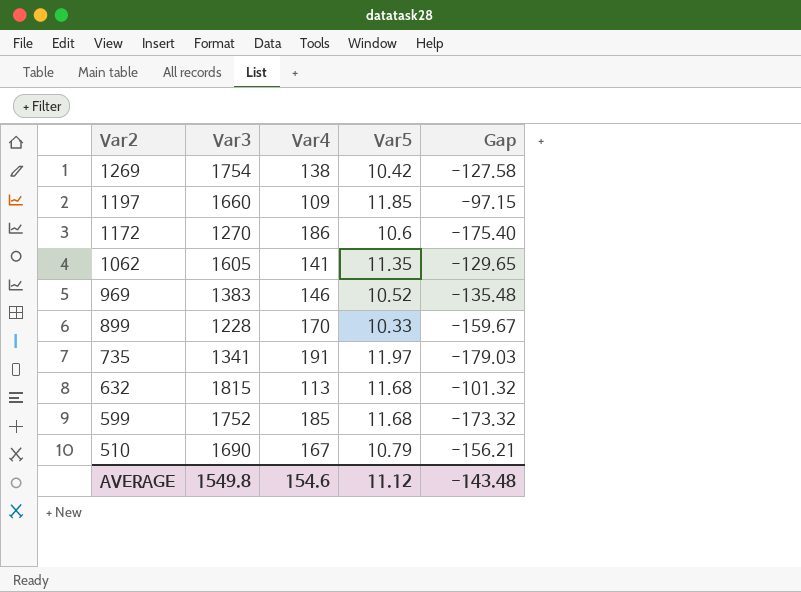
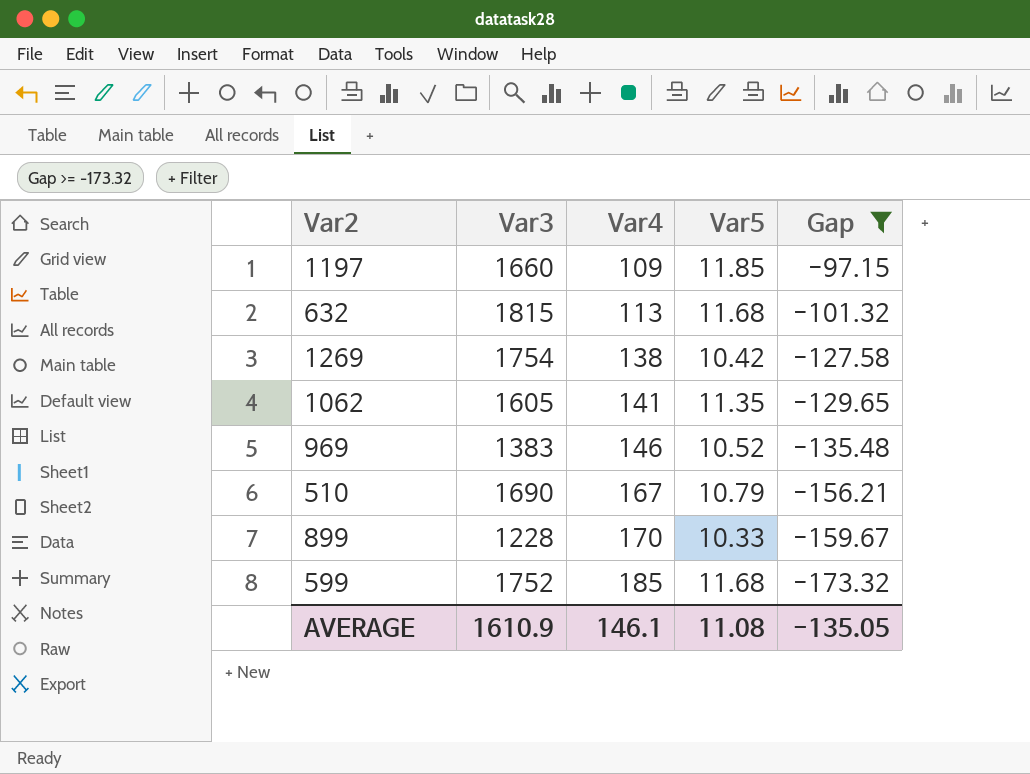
filter: none -> Gap >= -173.32
row order: Var2 descending -> Var4 ascending
AVERAGE | Var3: 1549.8 -> 1610.9
AVERAGE | Var4: 154.6 -> 146.1
AVERAGE | Var5: 11.12 -> 11.08
AVERAGE | Gap: -143.48 -> -135.05

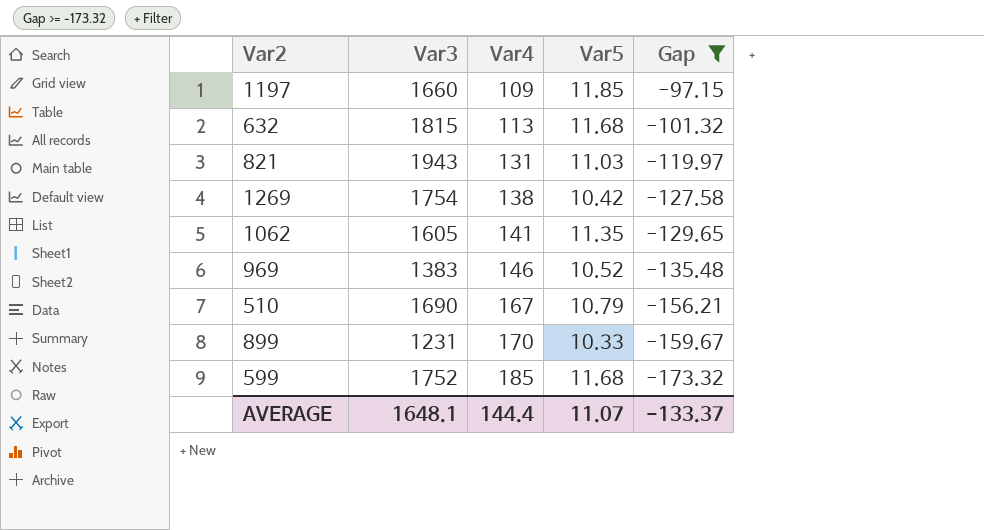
row 821: none -> 1943 | 131 | 11.03 | -119.97
899 | Var3: 1228 -> 1231
AVERAGE | Var3: 1610.9 -> 1648.1
AVERAGE | Var4: 146.1 -> 144.4
AVERAGE | Var5: 11.08 -> 11.07
AVERAGE | Gap: -135.05 -> -133.37

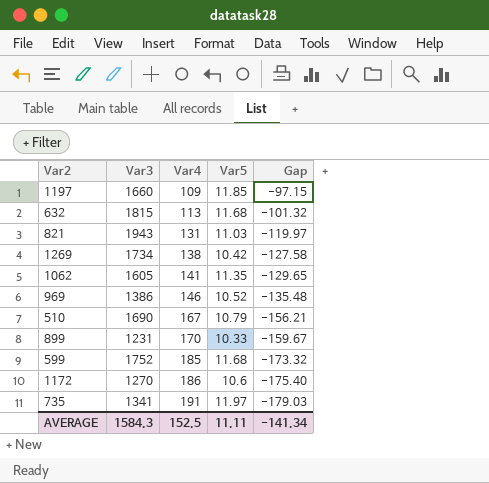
filter: Gap >= -173.32 -> none
1269 | Var3: 1754 -> 1734
969 | Var3: 1383 -> 1386
AVERAGE | Var3: 1648.1 -> 1584.3
AVERAGE | Var4: 144.4 -> 152.5
AVERAGE | Var5: 11.07 -> 11.11
AVERAGE | Gap: -133.37 -> -141.34

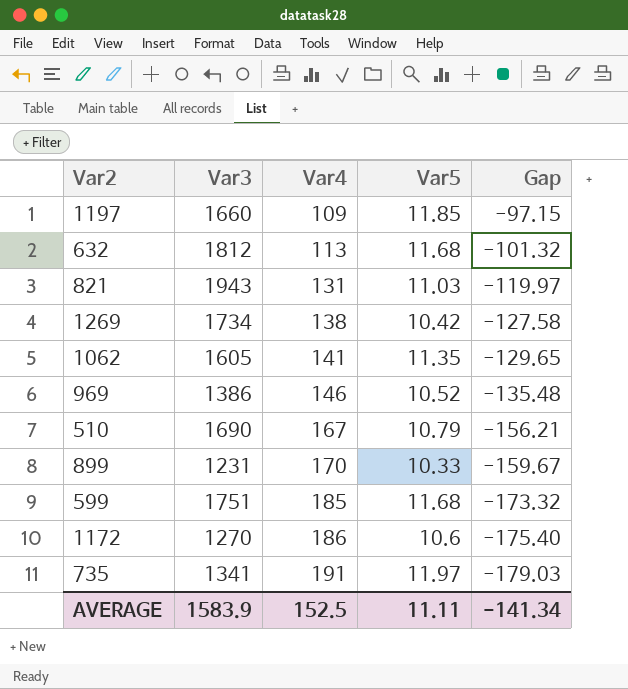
632 | Var3: 1815 -> 1812
599 | Var3: 1752 -> 1751
AVERAGE | Var3: 1584.3 -> 1583.9

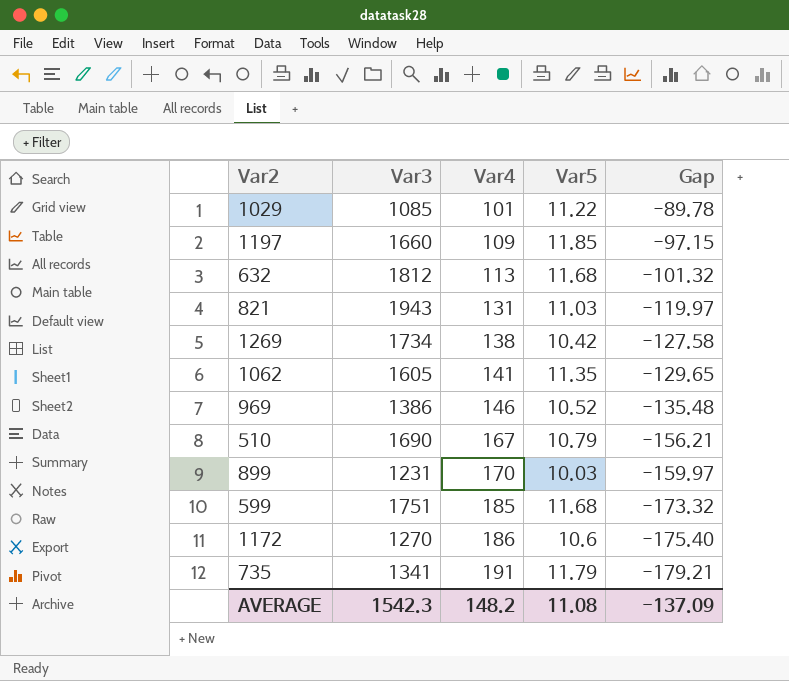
row 1029: none -> 1085 | 101 | 11.22 | -89.78
899 | Var5: 10.33 -> 10.03
899 | Gap: -159.67 -> -159.97
735 | Var5: 11.97 -> 11.79
735 | Gap: -179.03 -> -179.21
AVERAGE | Var3: 1583.9 -> 1542.3
AVERAGE | Var4: 152.5 -> 148.2
AVERAGE | Var5: 11.11 -> 11.08
AVERAGE | Gap: -141.34 -> -137.09

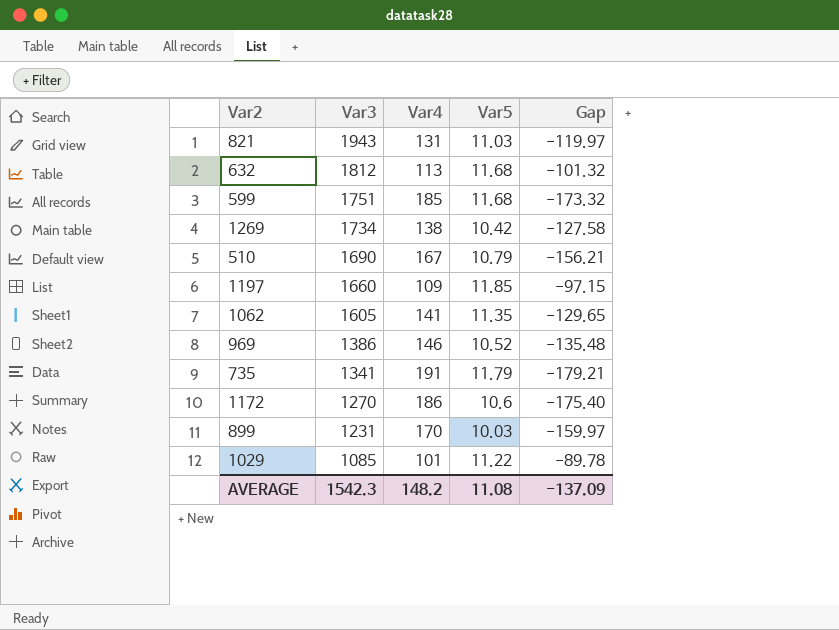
row order: Var4 ascending -> Var3 descending

